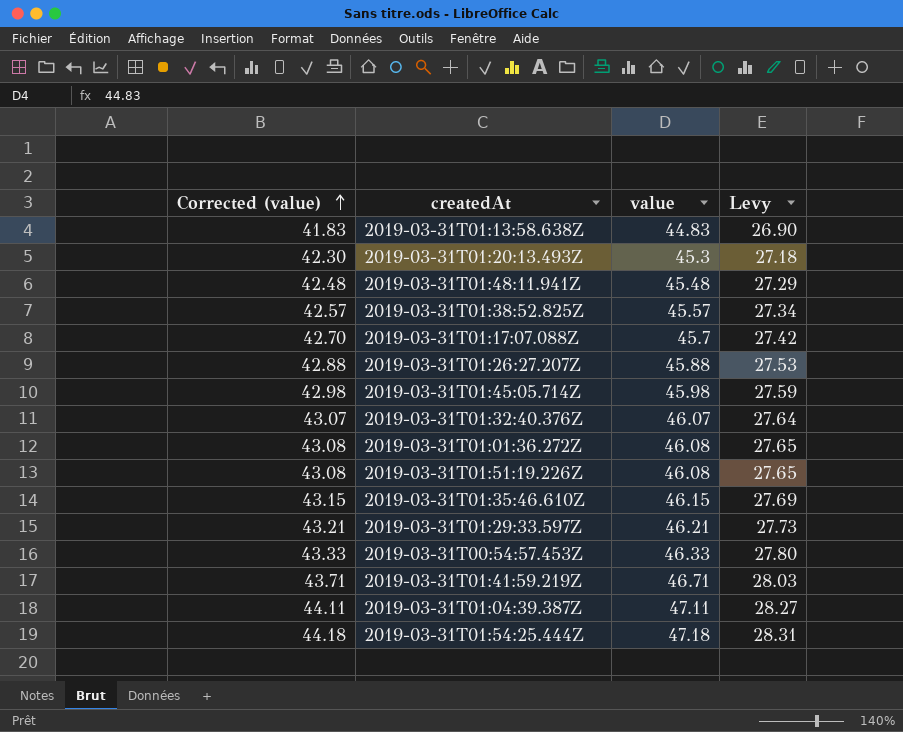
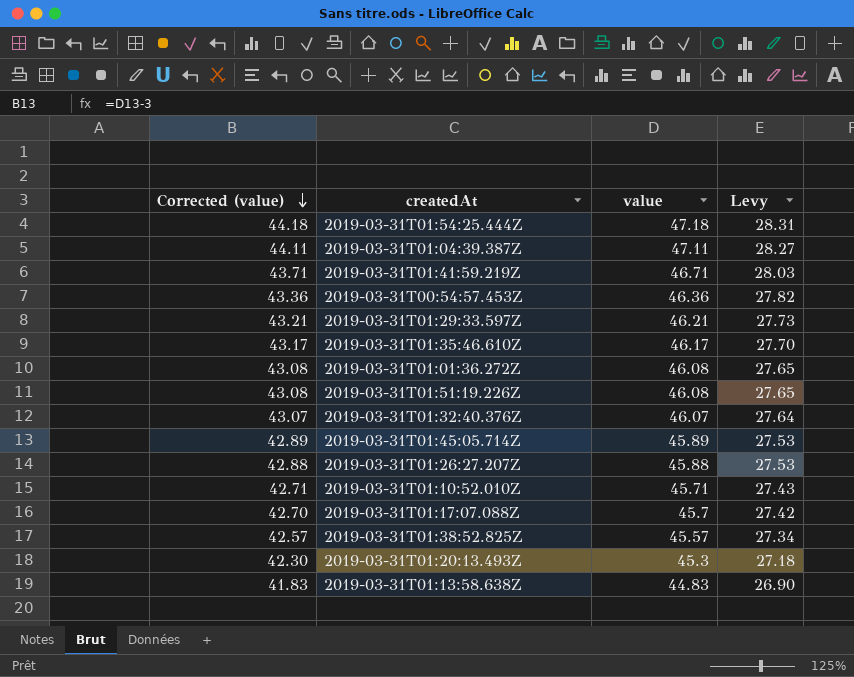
row order: Corrected (value) ascending -> Corrected (value) descending
row 2019-03-31T01:48:11.941Z: 42.48 | 45.48 | 27.29 -> none
2019-03-31T00:54:57.453Z | Corrected (value): 43.33 -> 43.36
2019-03-31T00:54:57.453Z | value: 46.33 -> 46.36
2019-03-31T00:54:57.453Z | Levy: 27.80 -> 27.82
2019-03-31T01:35:46.610Z | Corrected (value): 43.15 -> 43.17
2019-03-31T01:35:46.610Z | value: 46.15 -> 46.17
2019-03-31T01:35:46.610Z | Levy: 27.69 -> 27.70
2019-03-31T01:45:05.714Z | Corrected (value): 42.98 -> 42.89
2019-03-31T01:45:05.714Z | value: 45.98 -> 45.89
2019-03-31T01:45:05.714Z | Levy: 27.59 -> 27.53
row 2019-03-31T01:10:52.010Z: none -> 42.71 | 45.71 | 27.43

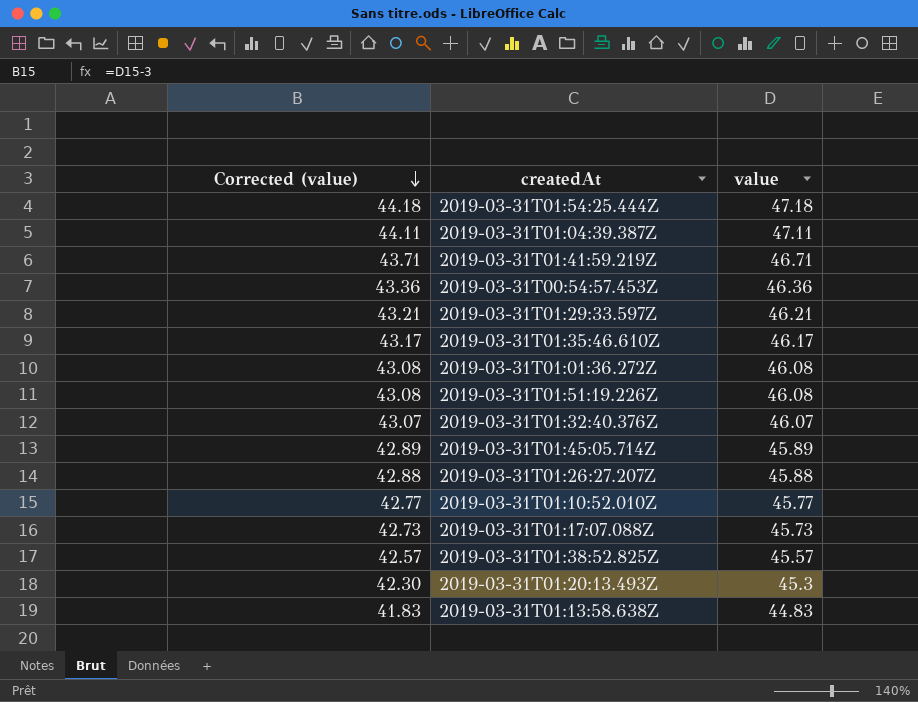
column Levy | formula: [value] * 0.6 -> none
2019-03-31T01:10:52.010Z | Corrected (value): 42.71 -> 42.77
2019-03-31T01:10:52.010Z | value: 45.71 -> 45.77
2019-03-31T01:17:07.088Z | Corrected (value): 42.70 -> 42.73
2019-03-31T01:17:07.088Z | value: 45.7 -> 45.73

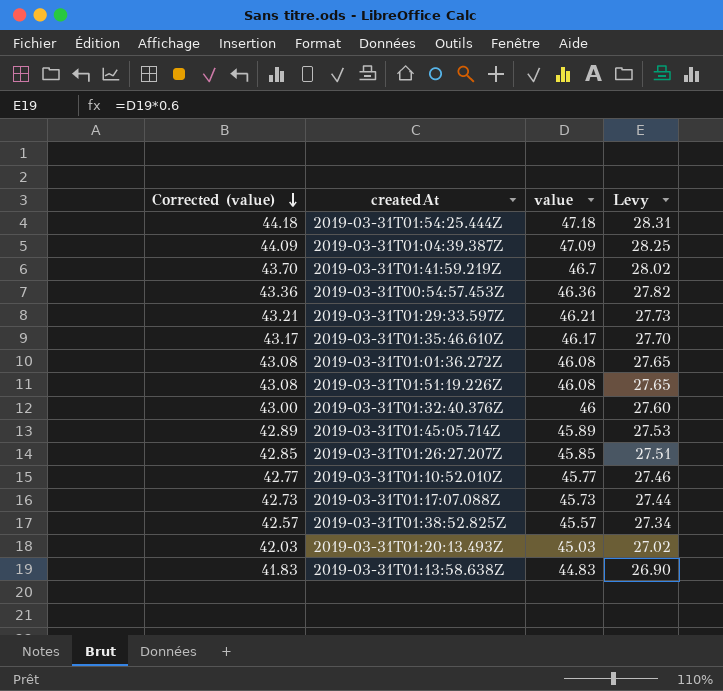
column Levy | formula: none -> [value] * 0.6
2019-03-31T01:04:39.387Z | Corrected (value): 44.11 -> 44.09
2019-03-31T01:04:39.387Z | value: 47.11 -> 47.09
2019-03-31T01:41:59.219Z | Corrected (value): 43.71 -> 43.70
2019-03-31T01:41:59.219Z | value: 46.71 -> 46.7
2019-03-31T01:32:40.376Z | Corrected (value): 43.07 -> 43.00
2019-03-31T01:32:40.376Z | value: 46.07 -> 46
2019-03-31T01:26:27.207Z | Corrected (value): 42.88 -> 42.85
2019-03-31T01:26:27.207Z | value: 45.88 -> 45.85
2019-03-31T01:20:13.493Z | Corrected (value): 42.30 -> 42.03
2019-03-31T01:20:13.493Z | value: 45.3 -> 45.03

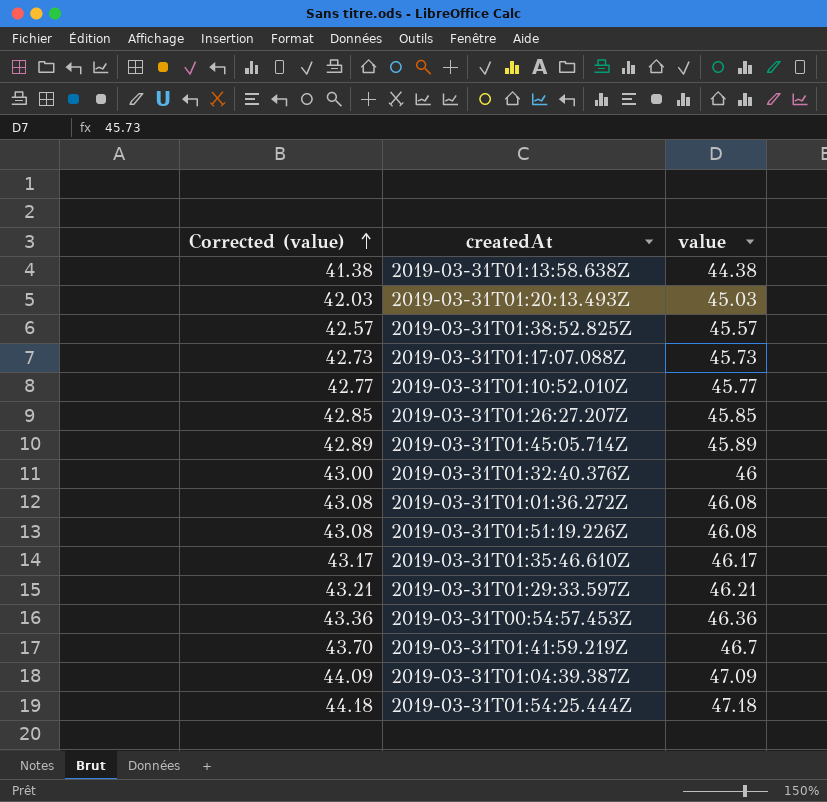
row order: Corrected (value) descending -> Corrected (value) ascending
column Levy | formula: [value] * 0.6 -> none
2019-03-31T01:13:58.638Z | Corrected (value): 41.83 -> 41.38
2019-03-31T01:13:58.638Z | value: 44.83 -> 44.38

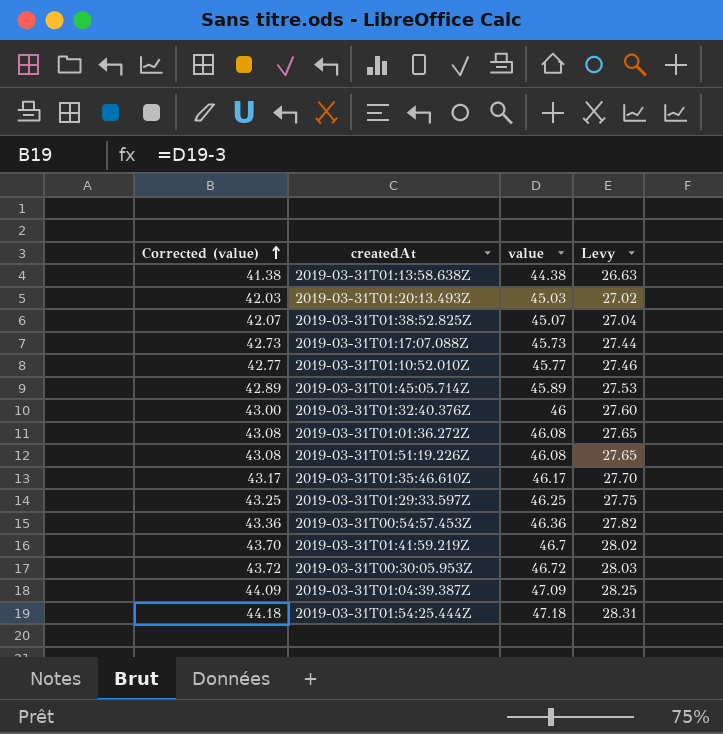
column Levy | formula: none -> [value] * 0.6
row 2019-03-31T01:26:27.207Z: 42.85 | 45.85 -> none
2019-03-31T01:38:52.825Z | Corrected (value): 42.57 -> 42.07
2019-03-31T01:38:52.825Z | value: 45.57 -> 45.07
2019-03-31T01:29:33.597Z | Corrected (value): 43.21 -> 43.25
2019-03-31T01:29:33.597Z | value: 46.21 -> 46.25
row 2019-03-31T00:30:05.953Z: none -> 43.72 | 46.72 | 28.03

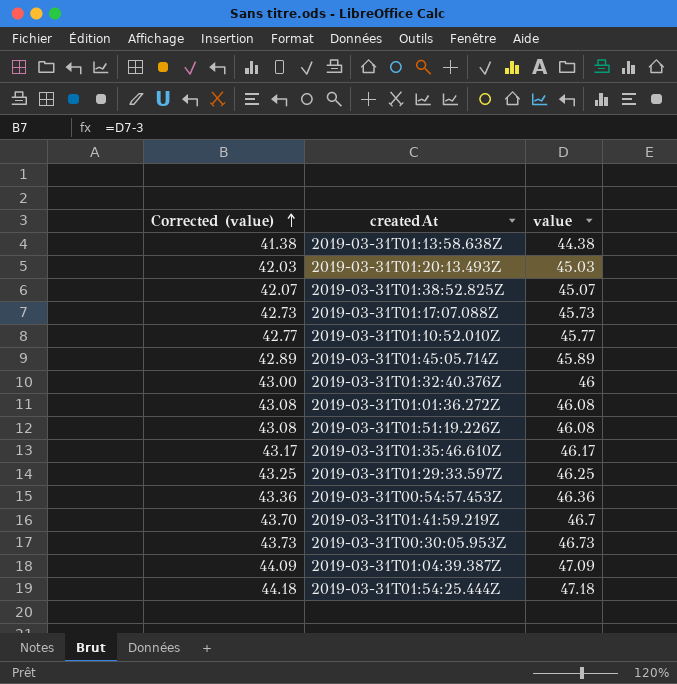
column Levy | formula: [value] * 0.6 -> none
2019-03-31T00:30:05.953Z | Corrected (value): 43.72 -> 43.73
2019-03-31T00:30:05.953Z | value: 46.72 -> 46.73

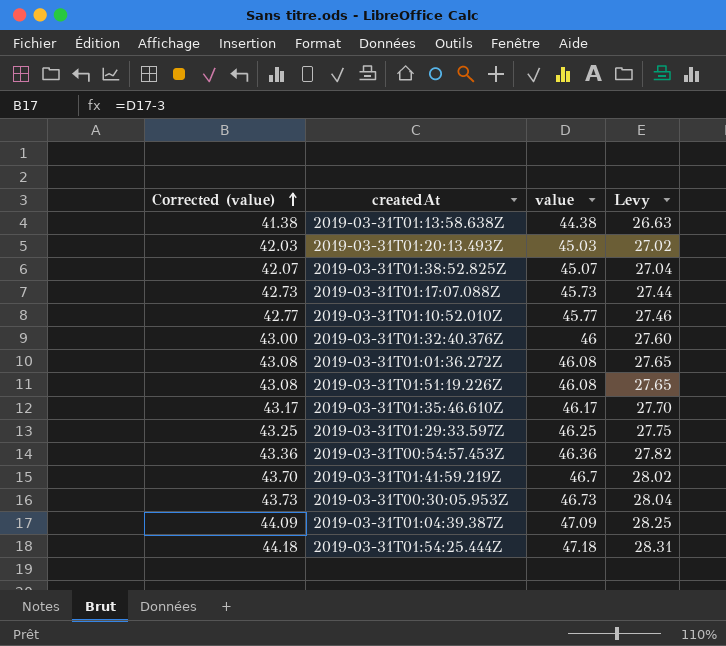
column Levy | formula: none -> [value] * 0.6
row 2019-03-31T01:45:05.714Z: 42.89 | 45.89 -> none

